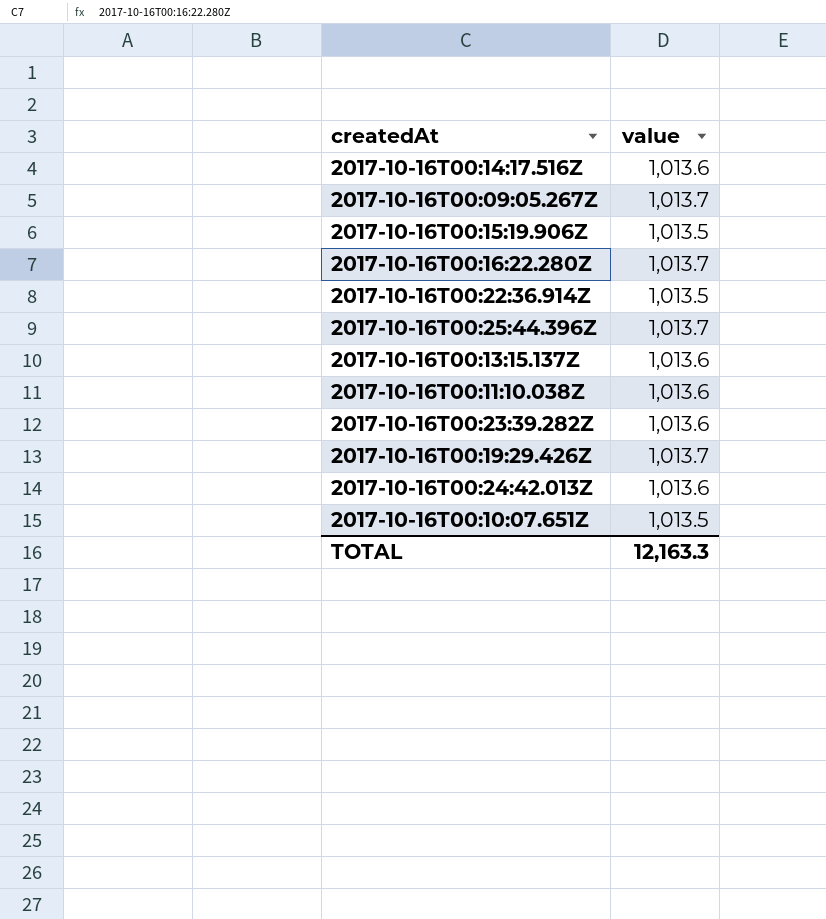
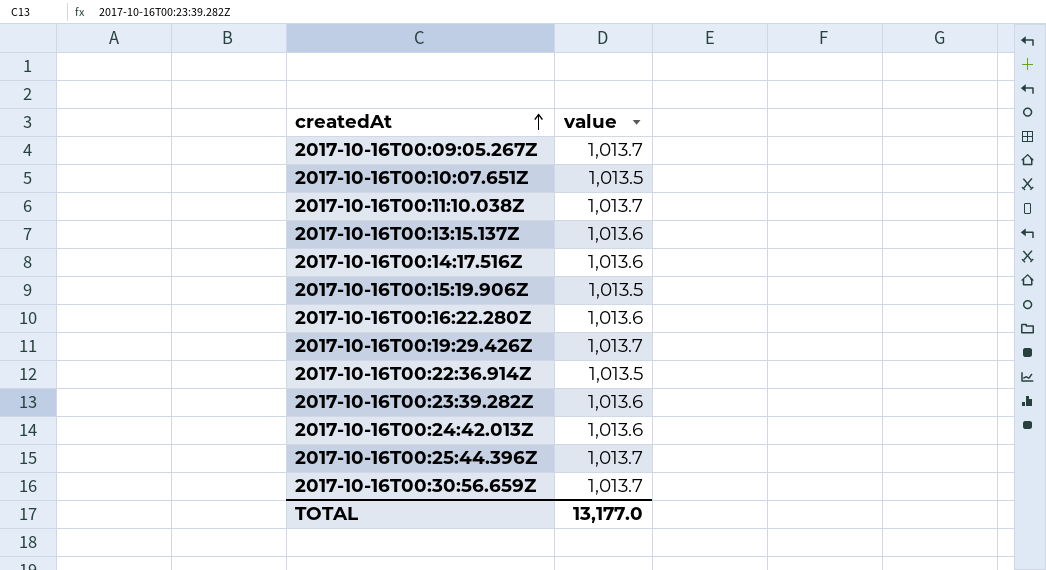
row order: none -> createdAt ascending
2017-10-16T00:11:10.038Z | value: 1,013.6 -> 1,013.7
2017-10-16T00:16:22.280Z | value: 1,013.7 -> 1,013.6
row 2017-10-16T00:30:56.659Z: none -> 1,013.7
TOTAL | value: 12,163.3 -> 13,177.0

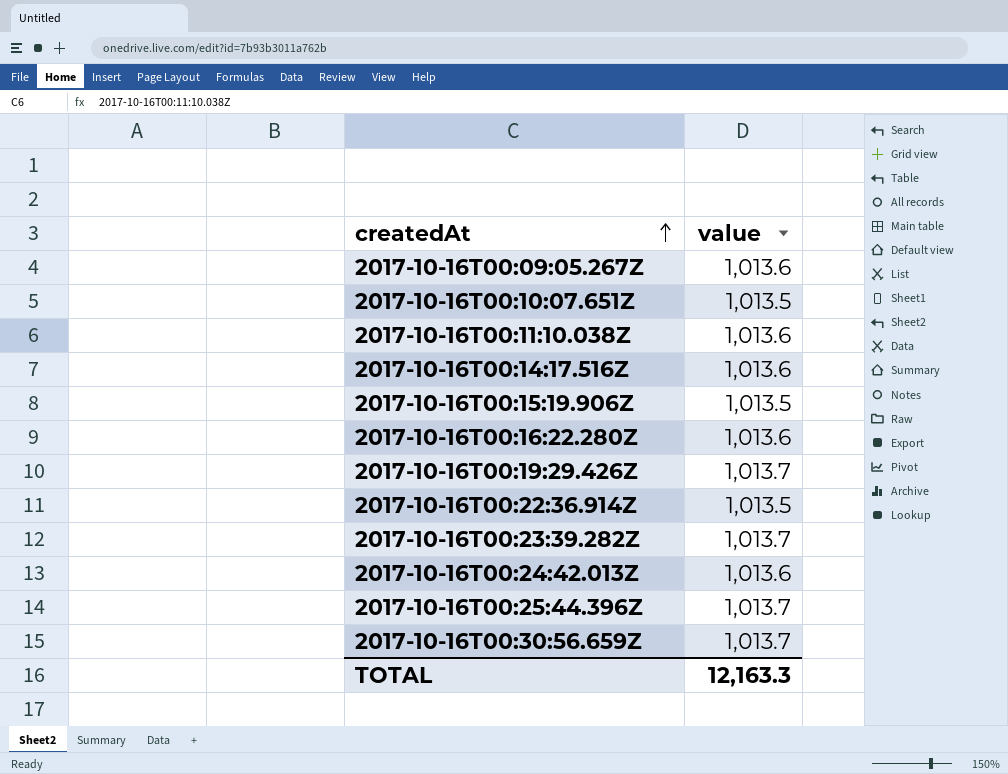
row 2017-10-16T00:13:15.137Z: 1,013.6 -> none
2017-10-16T00:09:05.267Z | value: 1,013.7 -> 1,013.6
2017-10-16T00:11:10.038Z | value: 1,013.7 -> 1,013.6
2017-10-16T00:23:39.282Z | value: 1,013.6 -> 1,013.7
TOTAL | value: 13,177.0 -> 12,163.3

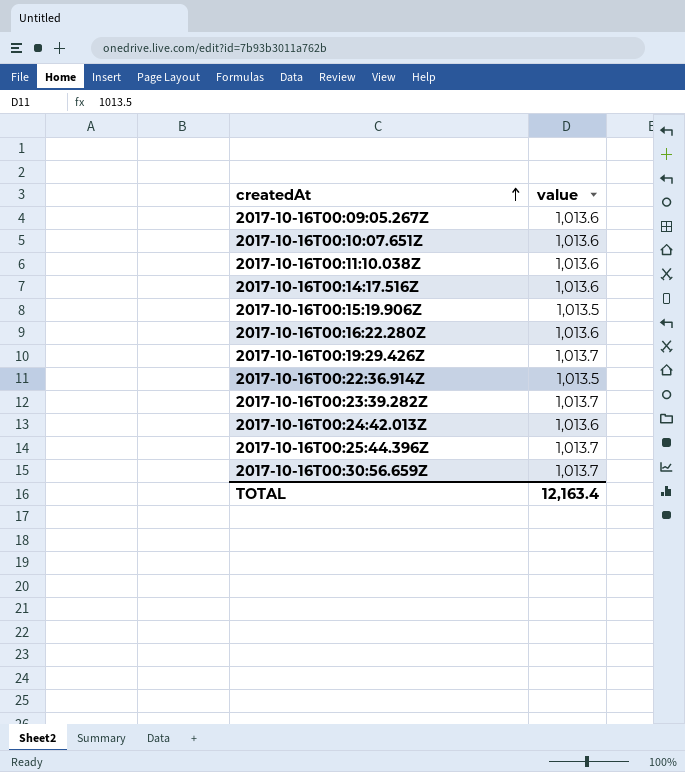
2017-10-16T00:10:07.651Z | value: 1,013.5 -> 1,013.6
TOTAL | value: 12,163.3 -> 12,163.4

